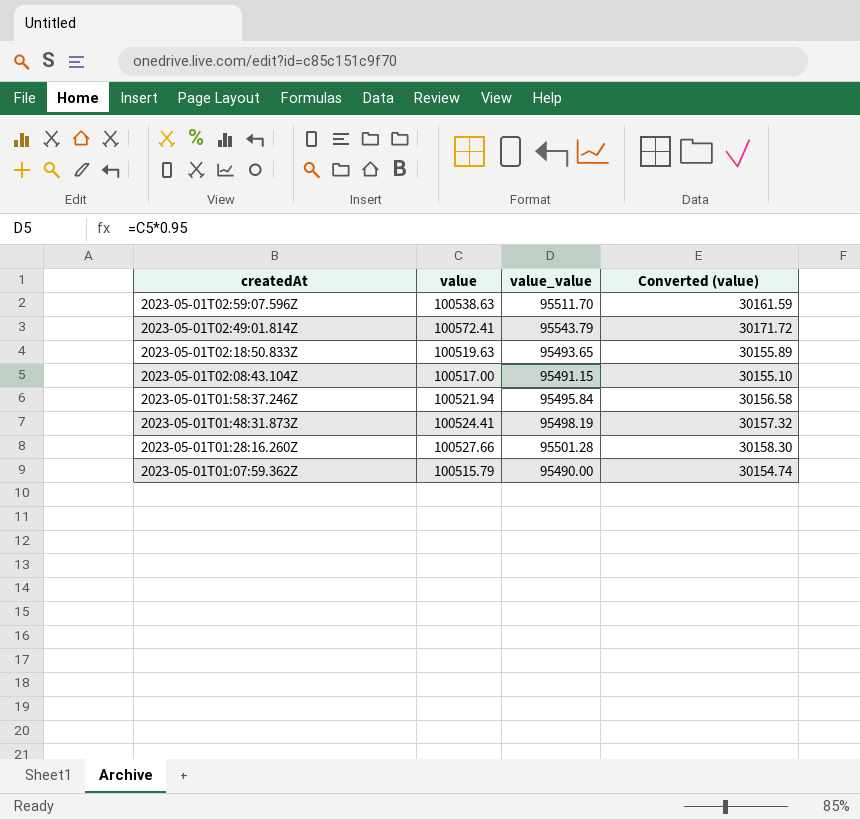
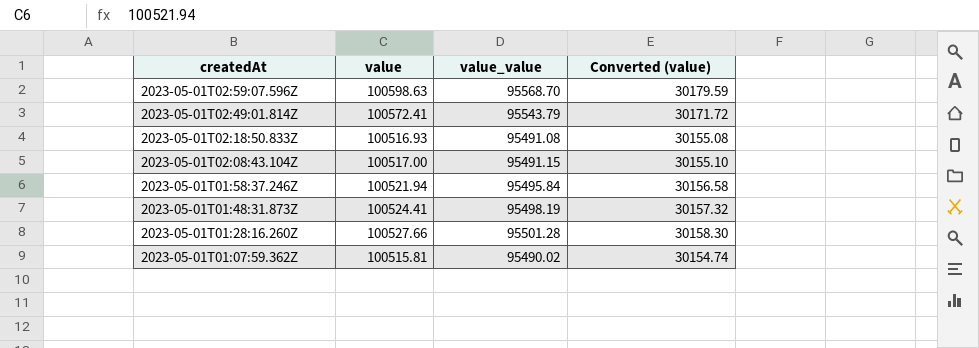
2023-05-01T02:59:07.596Z | value: 100538.63 -> 100598.63
2023-05-01T02:59:07.596Z | value_value: 95511.70 -> 95568.70
2023-05-01T02:59:07.596Z | Converted (value): 30161.59 -> 30179.59
2023-05-01T02:18:50.833Z | value: 100519.63 -> 100516.93
2023-05-01T02:18:50.833Z | value_value: 95493.65 -> 95491.08
2023-05-01T02:18:50.833Z | Converted (value): 30155.89 -> 30155.08
2023-05-01T01:07:59.362Z | value: 100515.79 -> 100515.81
2023-05-01T01:07:59.362Z | value_value: 95490.00 -> 95490.02

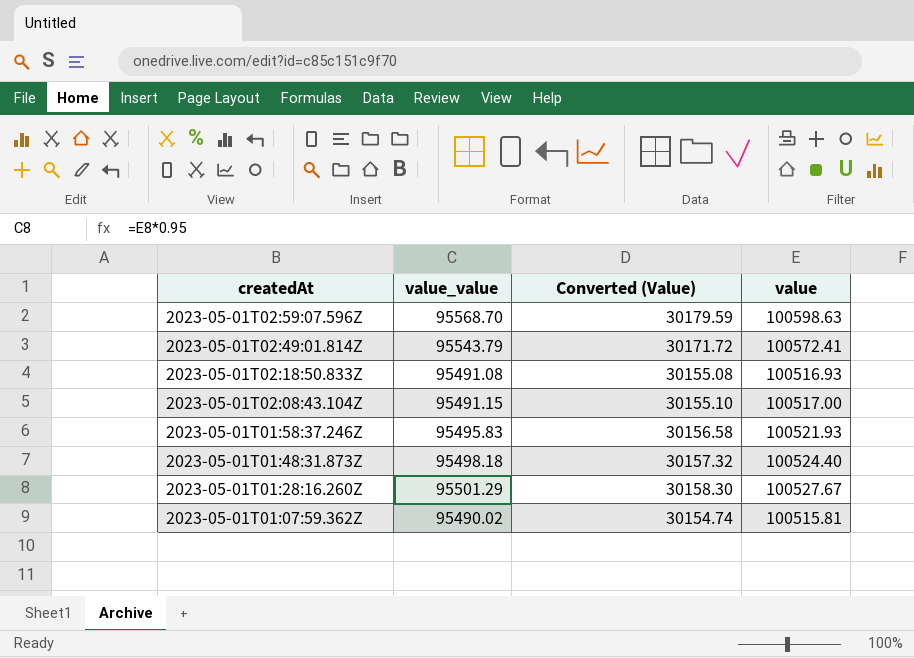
column name: Converted (value) -> Converted (Value)
column value | position: 2 -> 4
2023-05-01T01:58:37.246Z | value_value: 95495.84 -> 95495.83
2023-05-01T01:58:37.246Z | value: 100521.94 -> 100521.93
2023-05-01T01:48:31.873Z | value_value: 95498.19 -> 95498.18
2023-05-01T01:48:31.873Z | value: 100524.41 -> 100524.40
2023-05-01T01:28:16.260Z | value_value: 95501.28 -> 95501.29
2023-05-01T01:28:16.260Z | value: 100527.66 -> 100527.67

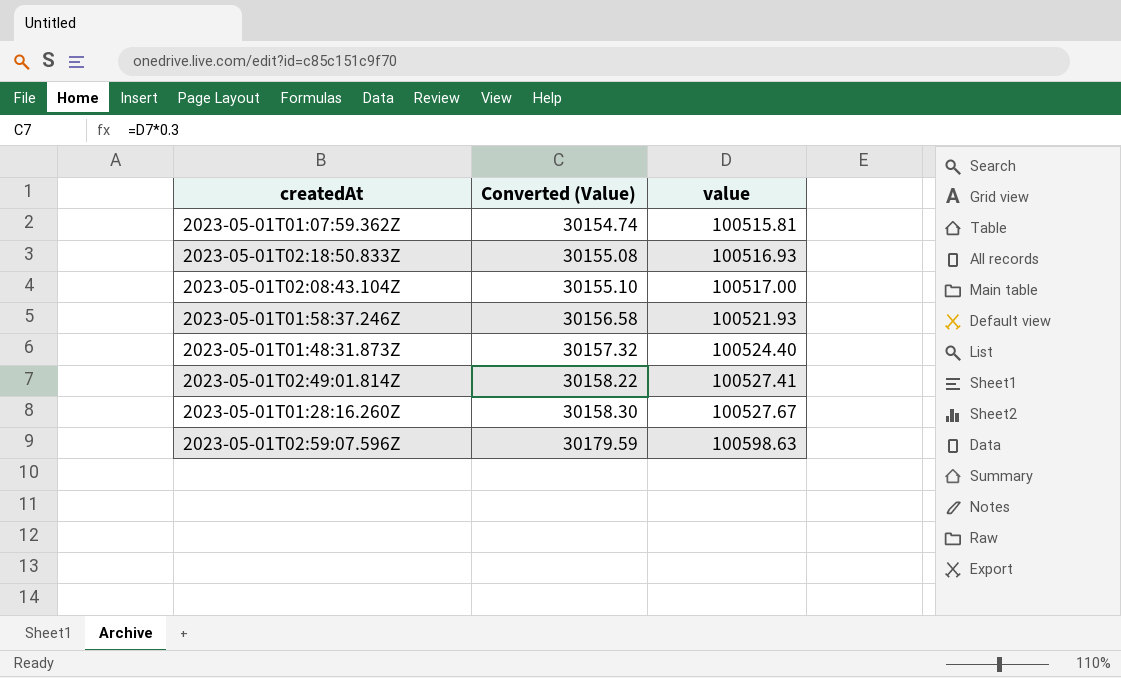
row order: createdAt descending -> Converted (Value) ascending
column value_value | formula: [value] * 0.95 -> none
2023-05-01T02:49:01.814Z | Converted (Value): 30171.72 -> 30158.22
2023-05-01T02:49:01.814Z | value: 100572.41 -> 100527.41

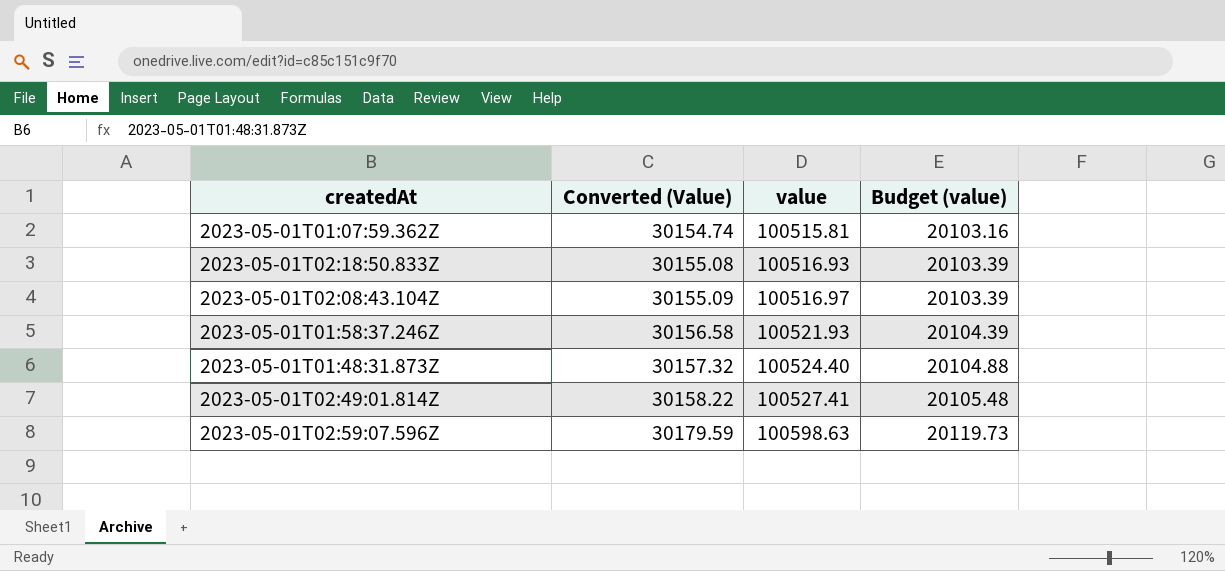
column Budget (value) | formula: none -> [value] * 0.2
row 2023-05-01T01:28:16.260Z: 30158.30 | 100527.67 -> none
2023-05-01T02:08:43.104Z | Converted (Value): 30155.10 -> 30155.09
2023-05-01T02:08:43.104Z | value: 100517.00 -> 100516.97

